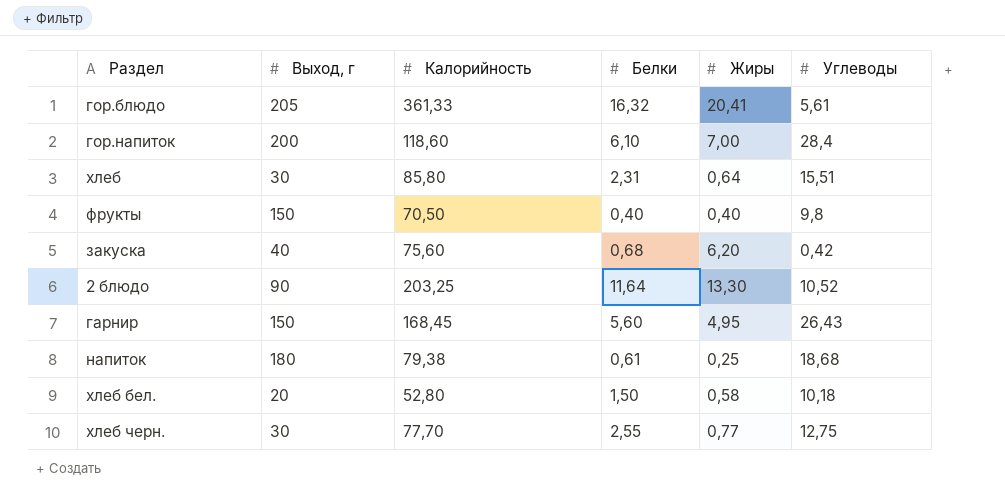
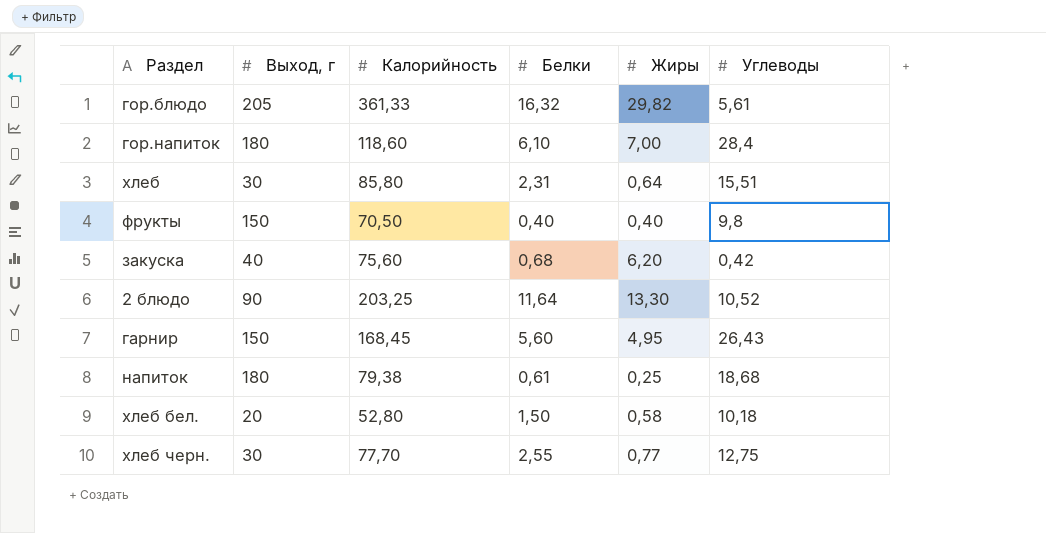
гор.блюдо | Жиры: 20,41 -> 29,82
гор.напиток | Выход, г: 200 -> 180

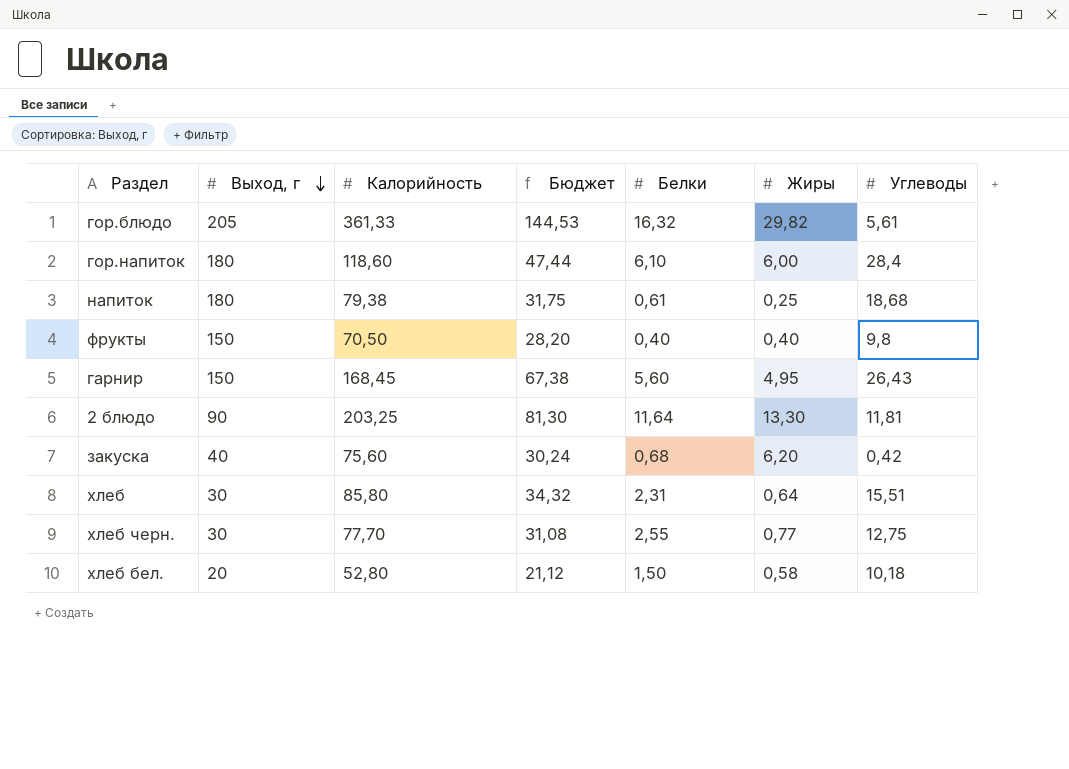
row order: none -> Выход, г descending
column Бюджет | formula: none -> [Калорийность] * 0,4
гор.напиток | Жиры: 7,00 -> 6,00
2 блюдо | Углеводы: 10,52 -> 11,81

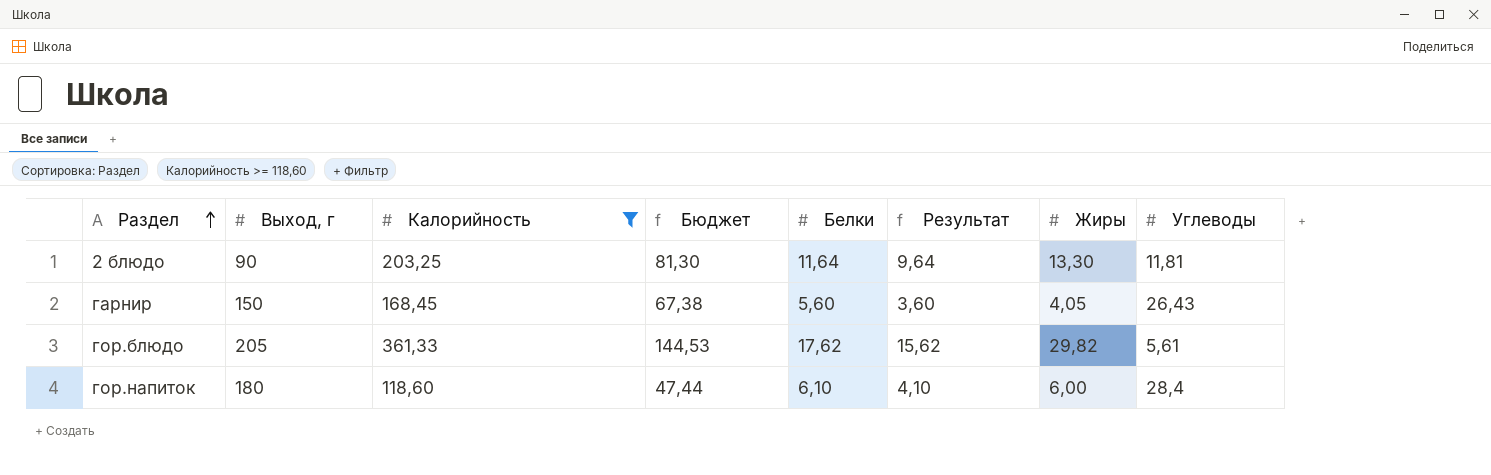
filter: none -> Калорийность >= 118,60
row order: Выход, г descending -> Раздел ascending
column Результат | formula: none -> [Белки] - 2
гарнир | Жиры: 4,95 -> 4,05
гор.блюдо | Белки: 16,32 -> 17,62

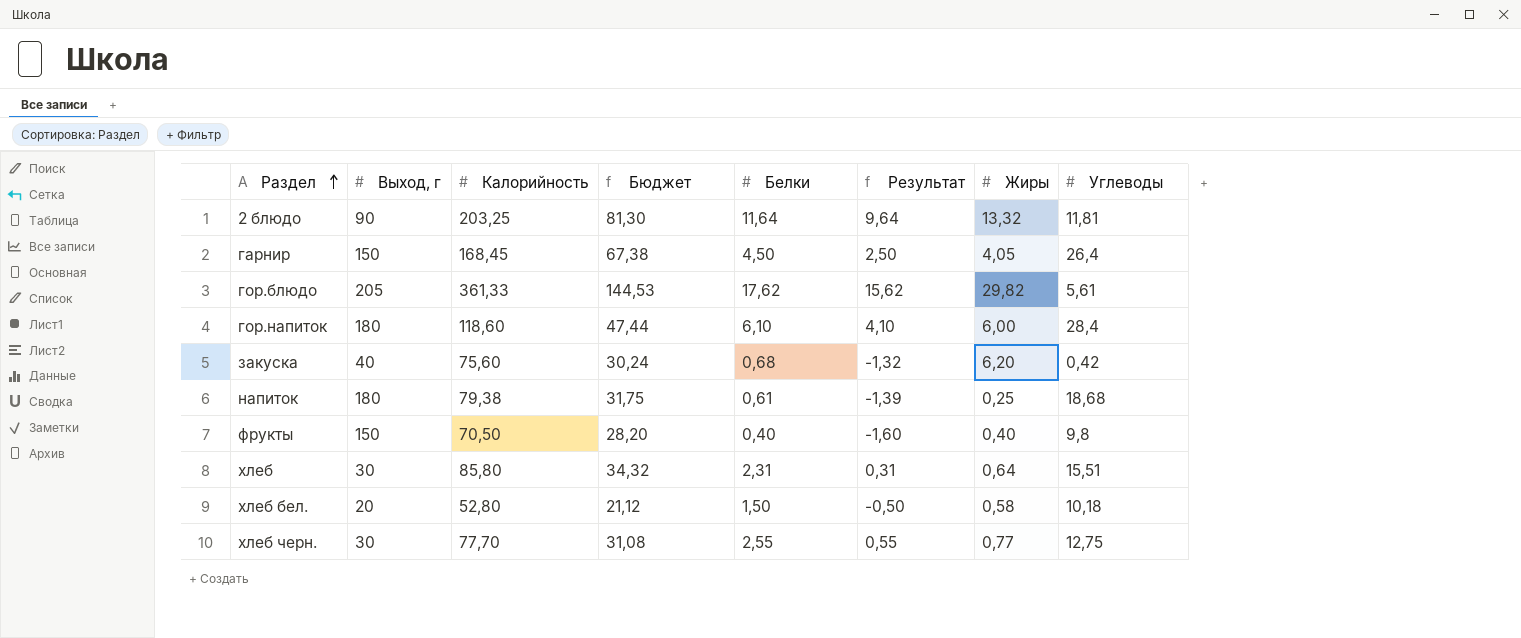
filter: Калорийность >= 118,60 -> none
2 блюдо | Жиры: 13,30 -> 13,32
гарнир | Белки: 5,60 -> 4,50
гарнир | Результат: 3,60 -> 2,50
гарнир | Углеводы: 26,43 -> 26,4

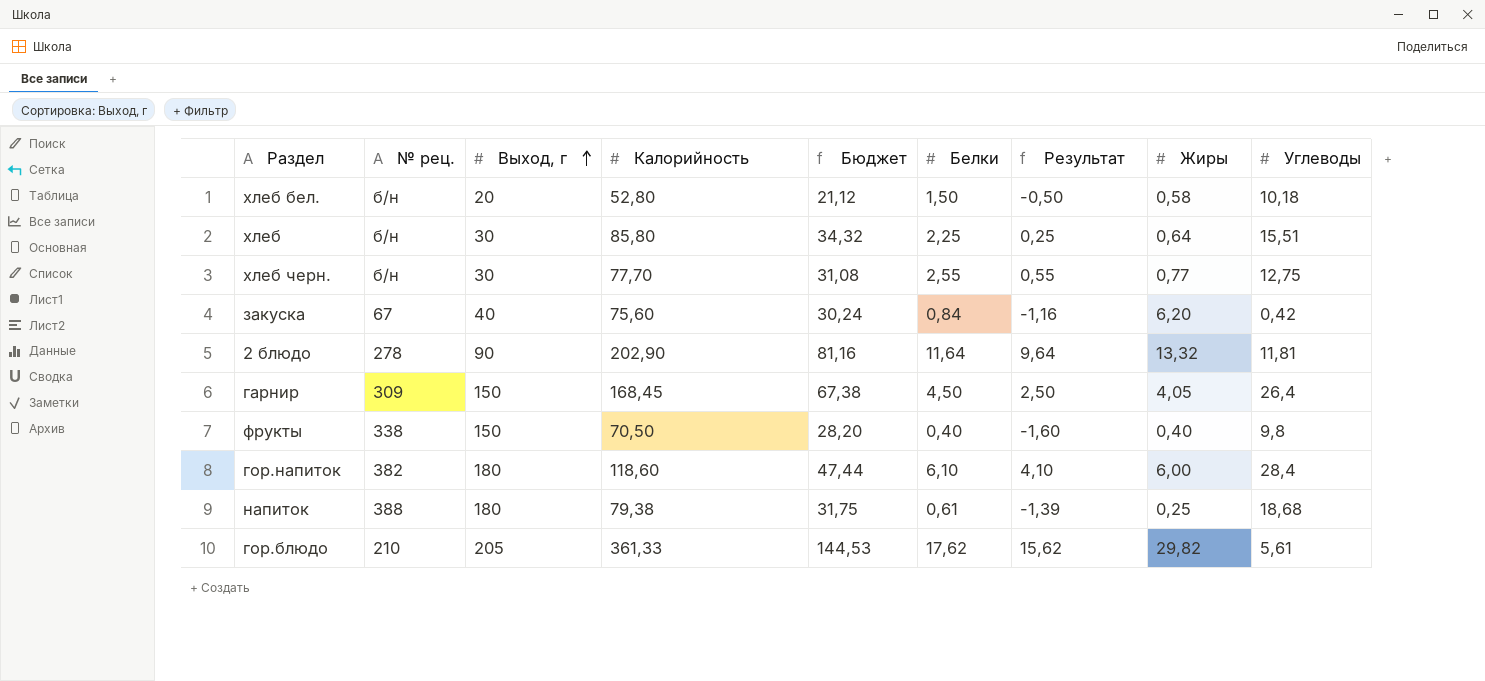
row order: Раздел ascending -> Выход, г ascending
column № рец. | position: none -> 2
хлеб | Белки: 2,31 -> 2,25
хлеб | Результат: 0,31 -> 0,25
закуска | Белки: 0,68 -> 0,84
закуска | Результат: -1,32 -> -1,16
2 блюдо | Калорийность: 203,25 -> 202,90
2 блюдо | Бюджет: 81,30 -> 81,16

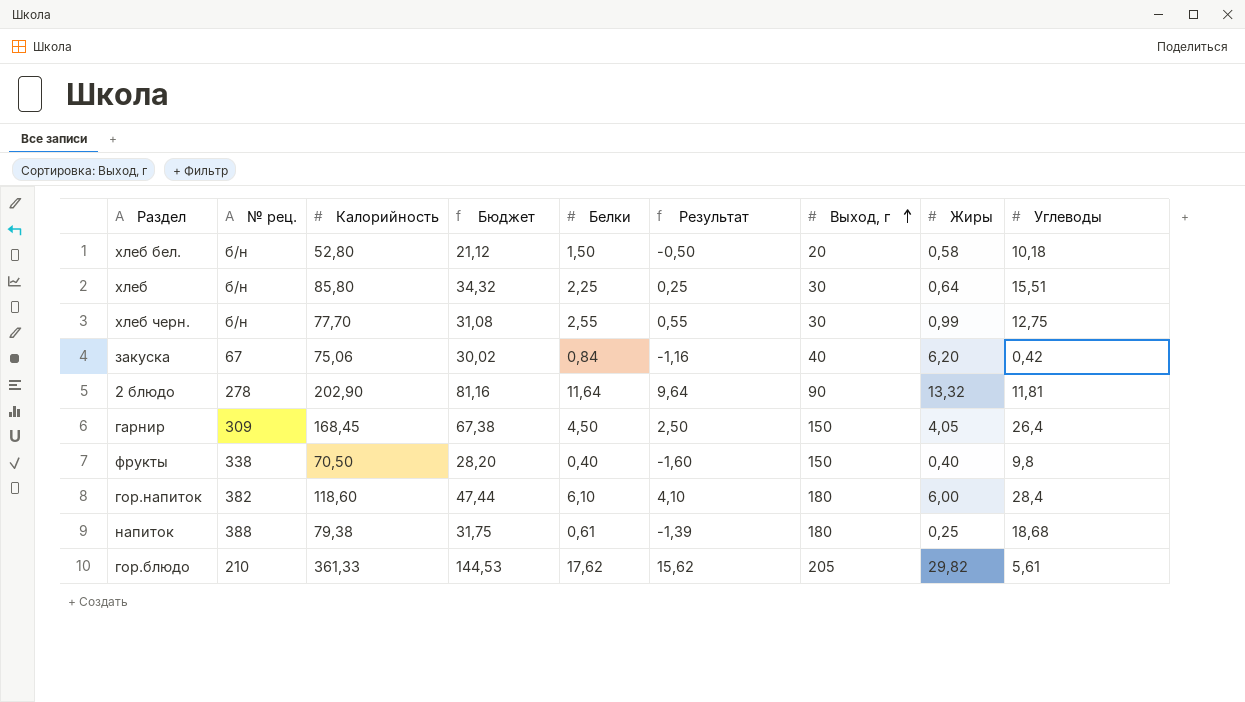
column Выход, г | position: 3 -> 7
хлеб черн. | Жиры: 0,77 -> 0,99
закуска | Калорийность: 75,60 -> 75,06
закуска | Бюджет: 30,24 -> 30,02

